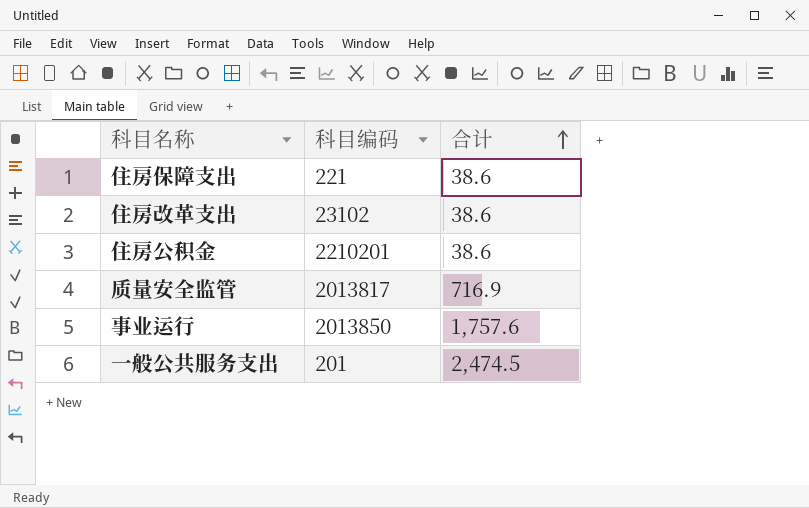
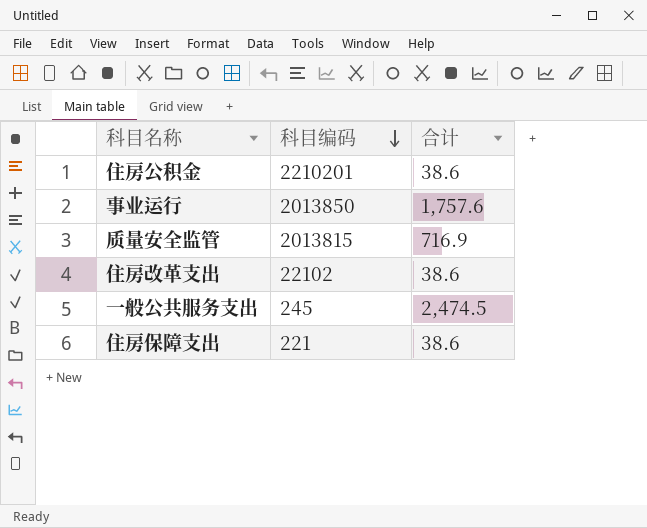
row order: 合计 ascending -> 科目编码 descending
质量安全监管 | 科目编码: 2013817 -> 2013815
住房改革支出 | 科目编码: 23102 -> 22102
一般公共服务支出 | 科目编码: 201 -> 245

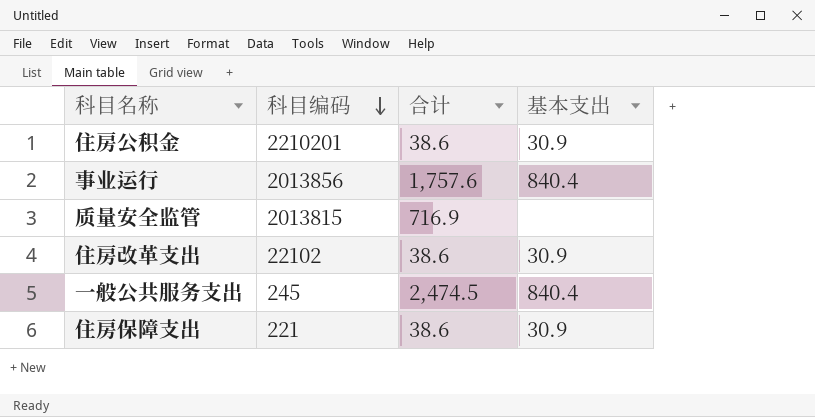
column 基本支出 | position: none -> 4
事业运行 | 科目编码: 2013850 -> 2013856

